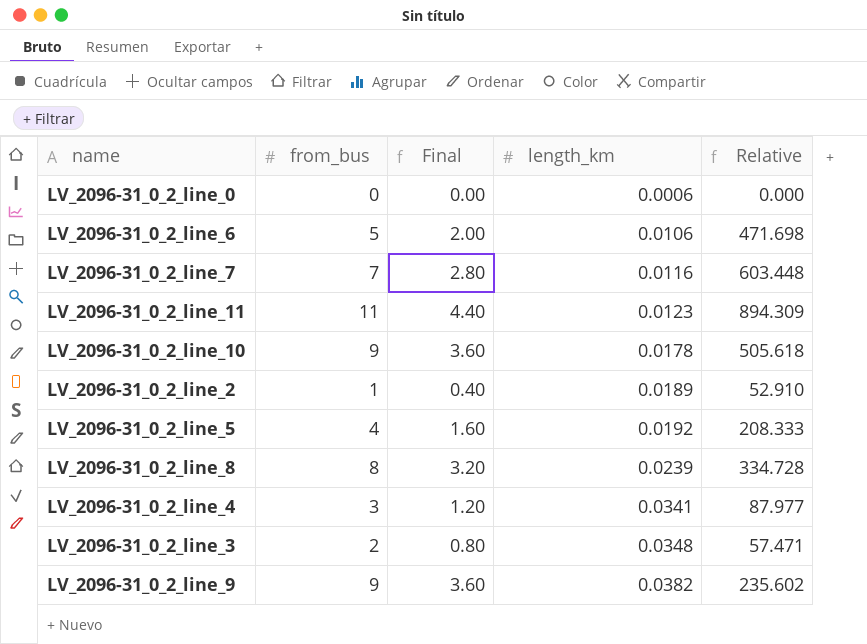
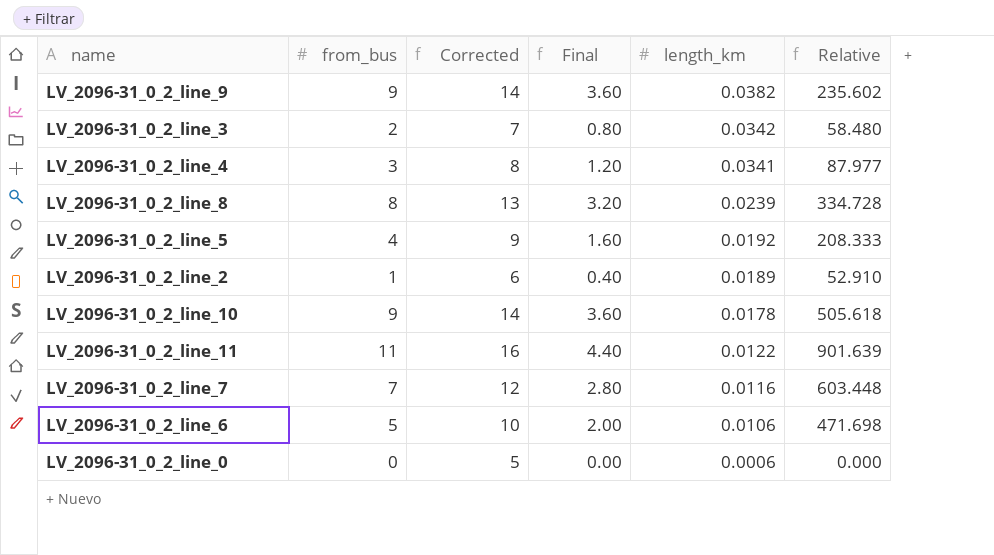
row order: length_km ascending -> length_km descending
column Corrected | formula: none -> [from_bus] + 5
LV_2096-31_0_2_line_3 | length_km: 0.0348 -> 0.0342
LV_2096-31_0_2_line_3 | Relative: 57.471 -> 58.480
LV_2096-31_0_2_line_11 | length_km: 0.0123 -> 0.0122
LV_2096-31_0_2_line_11 | Relative: 894.309 -> 901.639

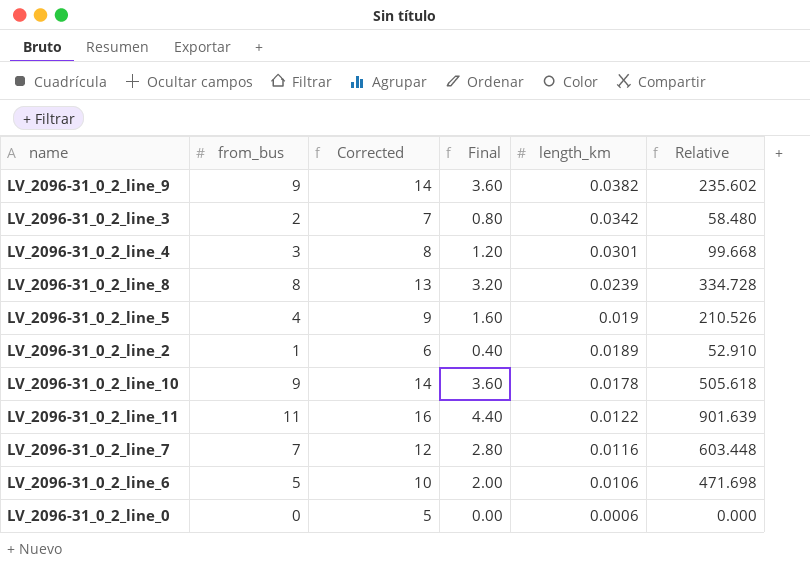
LV_2096-31_0_2_line_4 | length_km: 0.0341 -> 0.0301
LV_2096-31_0_2_line_4 | Relative: 87.977 -> 99.668
LV_2096-31_0_2_line_5 | length_km: 0.0192 -> 0.019
LV_2096-31_0_2_line_5 | Relative: 208.333 -> 210.526

